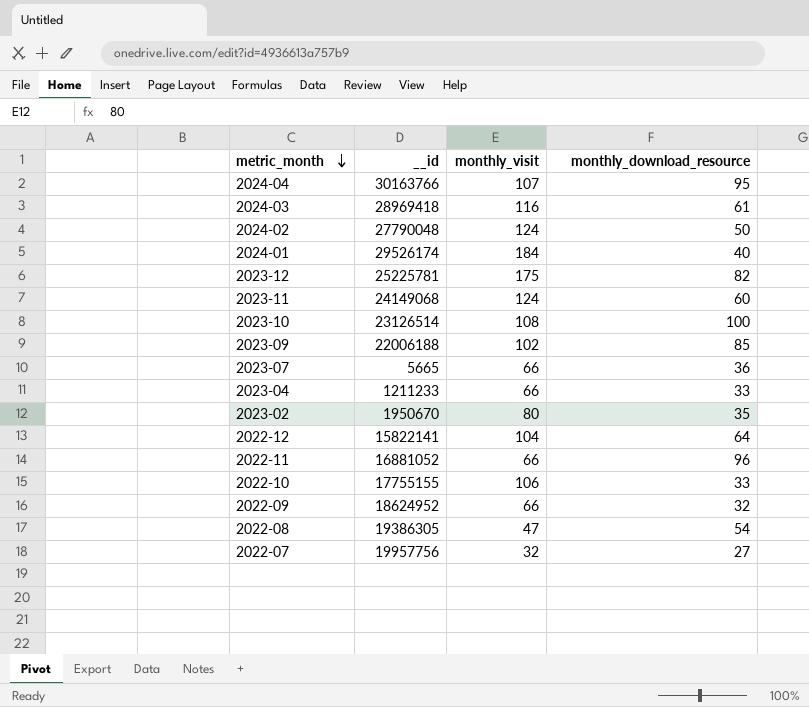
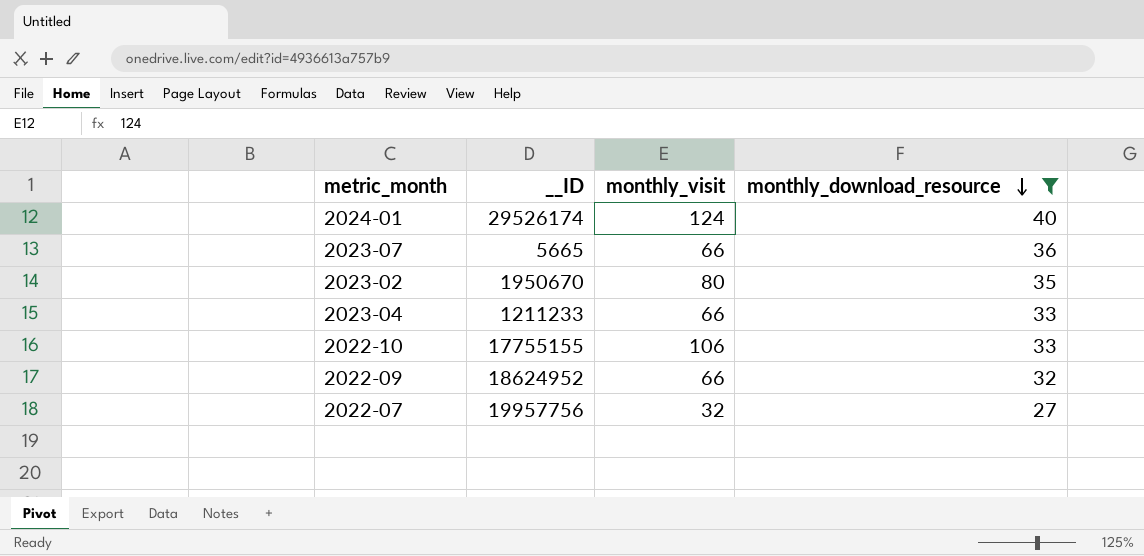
filter: none -> monthly_download_resource <= 40
row order: metric_month descending -> monthly_download_resource descending
column name: __id -> __ID
2024-01 | monthly_visit: 184 -> 124

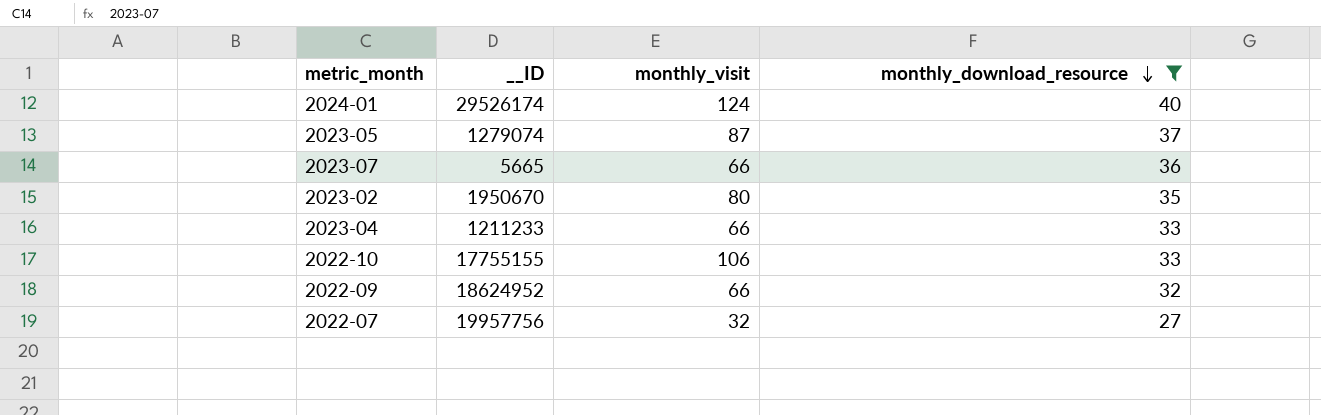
row 2023-05: none -> 1279074 | 87 | 37

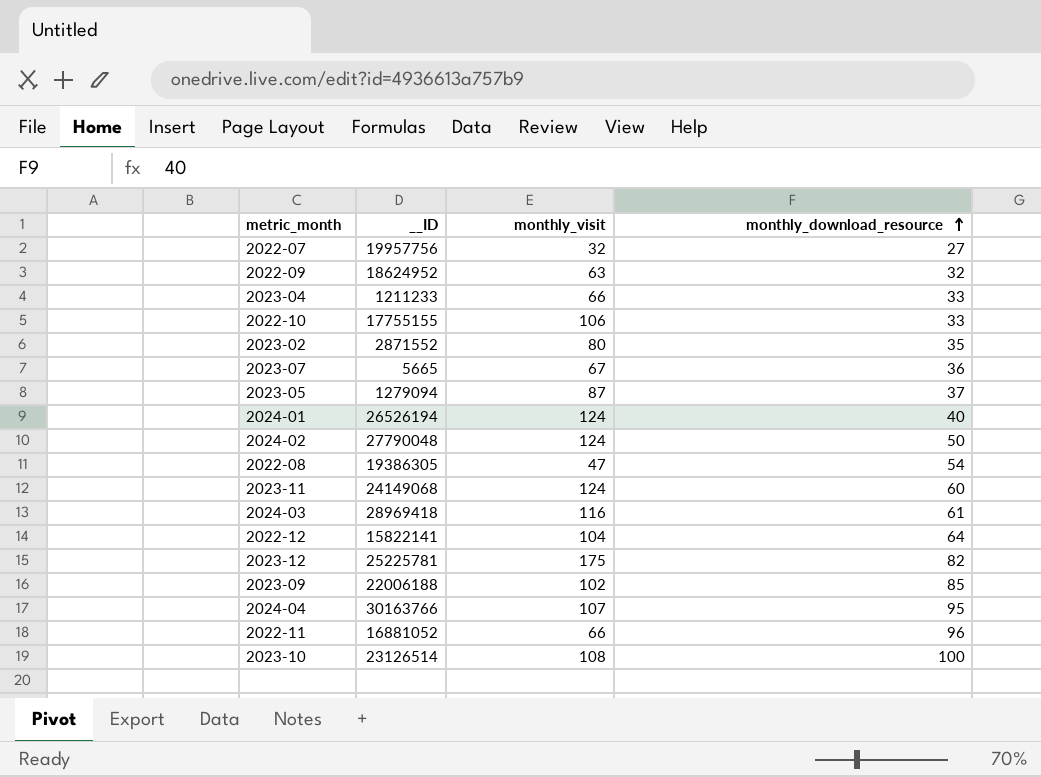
filter: monthly_download_resource <= 40 -> none
row order: monthly_download_resource descending -> monthly_download_resource ascending
2022-09 | monthly_visit: 66 -> 63
2023-02 | __ID: 1950670 -> 2871552
2023-07 | monthly_visit: 66 -> 67
2023-05 | __ID: 1279074 -> 1279094
2024-01 | __ID: 29526174 -> 26526194

